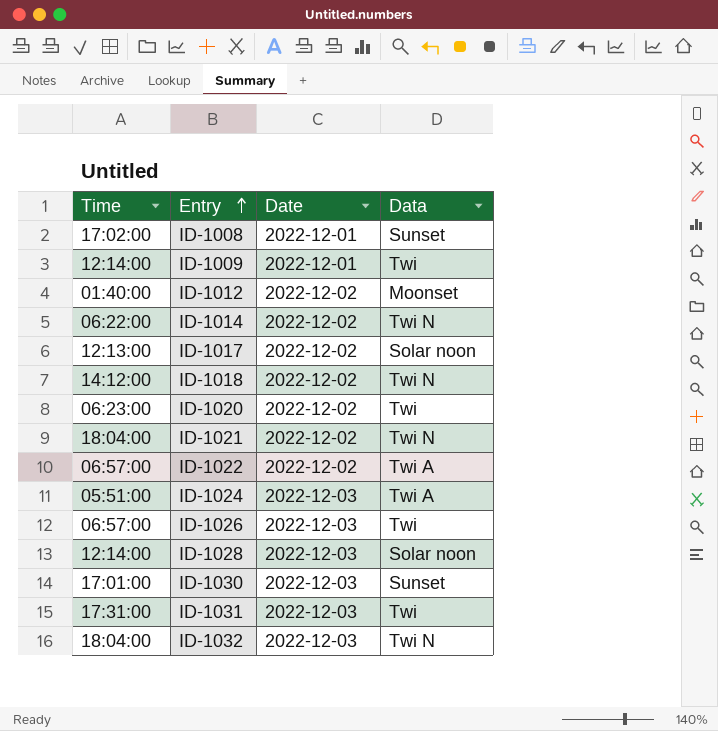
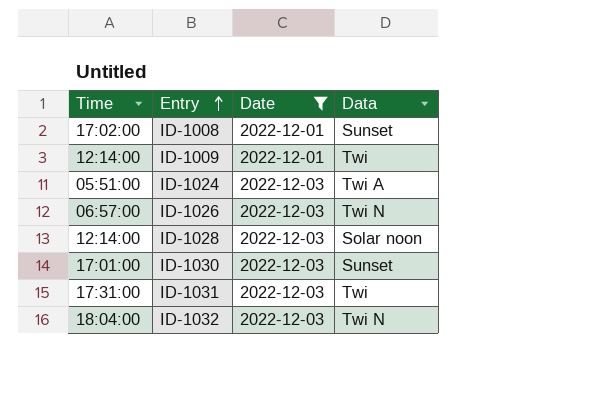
filter: none -> Date != 2022-12-02
ID-1026 | Data: Twi -> Twi N

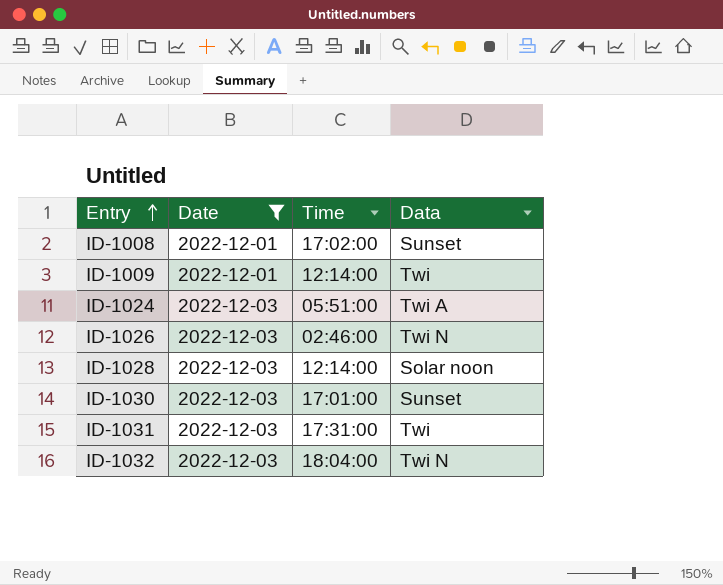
column Time | position: 1 -> 3
ID-1026 | Time: 06:57:00 -> 02:46:00

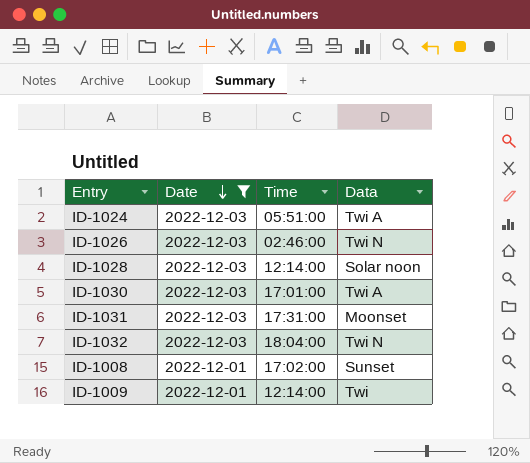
row order: Entry ascending -> Date descending
ID-1030 | Data: Sunset -> Twi A
ID-1031 | Data: Twi -> Moonset

